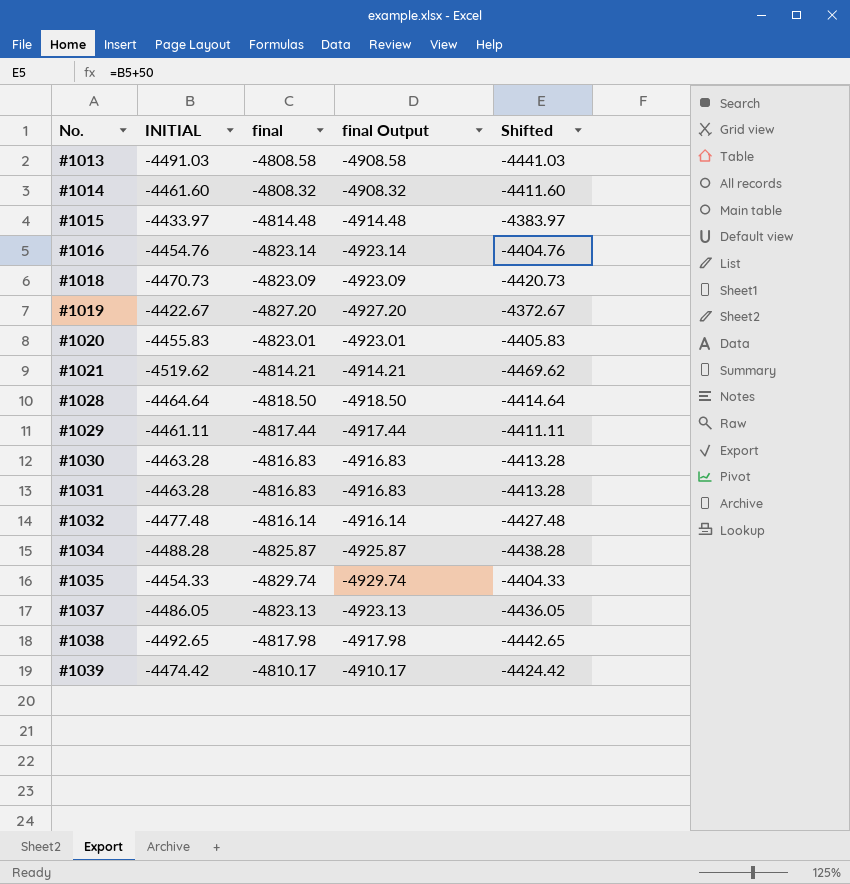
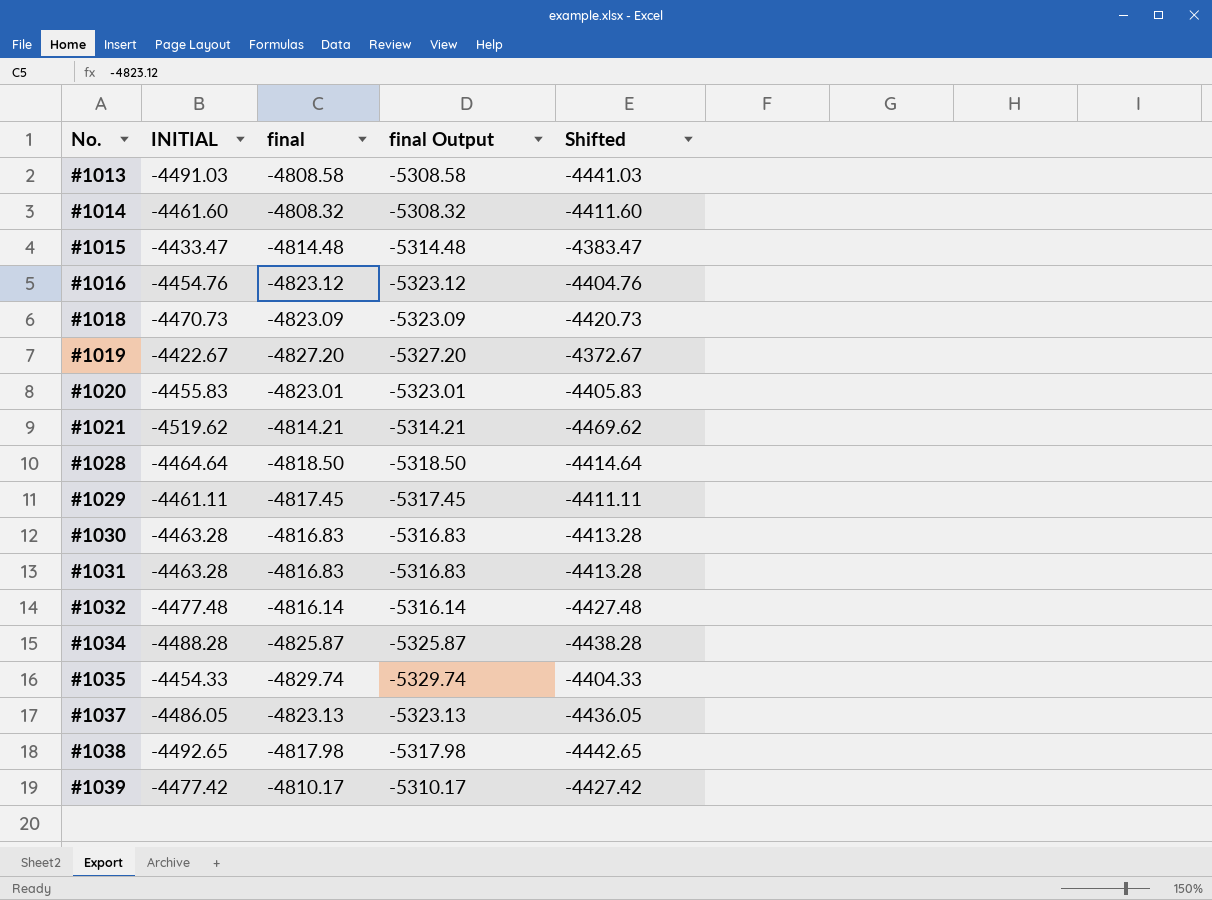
column final Output | formula: [final] - 100 -> [final] - 500
#1015 | INITIAL: -4433.97 -> -4433.47
#1015 | Shifted: -4383.97 -> -4383.47
#1016 | final: -4823.14 -> -4823.12
#1029 | final: -4817.44 -> -4817.45
#1039 | INITIAL: -4474.42 -> -4477.42
#1039 | Shifted: -4424.42 -> -4427.42

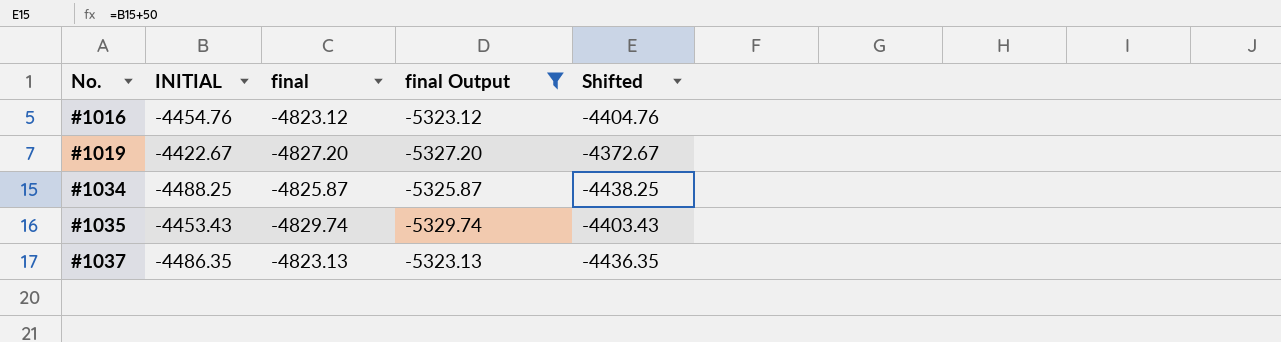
filter: none -> final Output <= -5323.12
#1034 | INITIAL: -4488.28 -> -4488.25
#1034 | Shifted: -4438.28 -> -4438.25
#1035 | INITIAL: -4454.33 -> -4453.43
#1035 | Shifted: -4404.33 -> -4403.43
#1037 | INITIAL: -4486.05 -> -4486.35
#1037 | Shifted: -4436.05 -> -4436.35

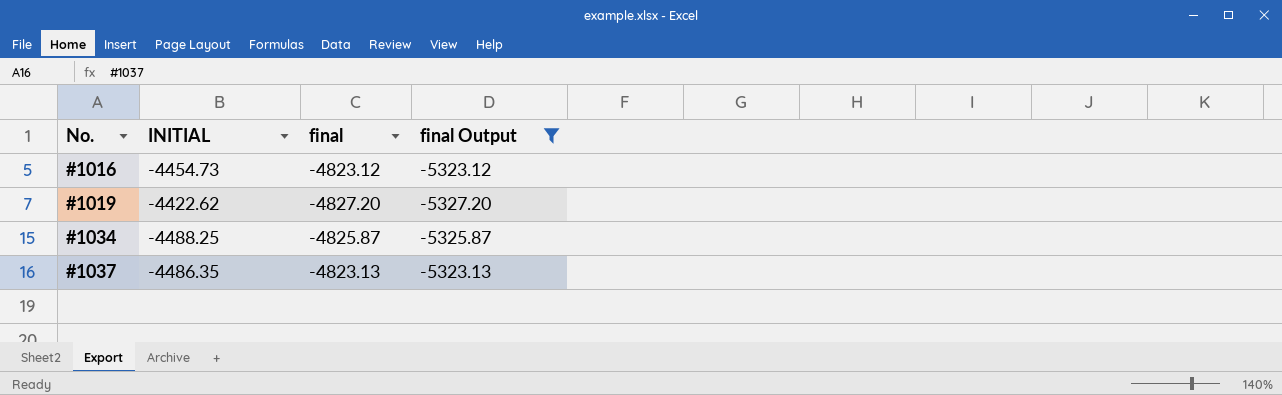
column Shifted | formula: [INITIAL] + 50 -> none
row #1035: -4453.43 | -4829.74 | -5329.74 | -4403.43 -> none
#1016 | INITIAL: -4454.76 -> -4454.73
#1019 | INITIAL: -4422.67 -> -4422.62

